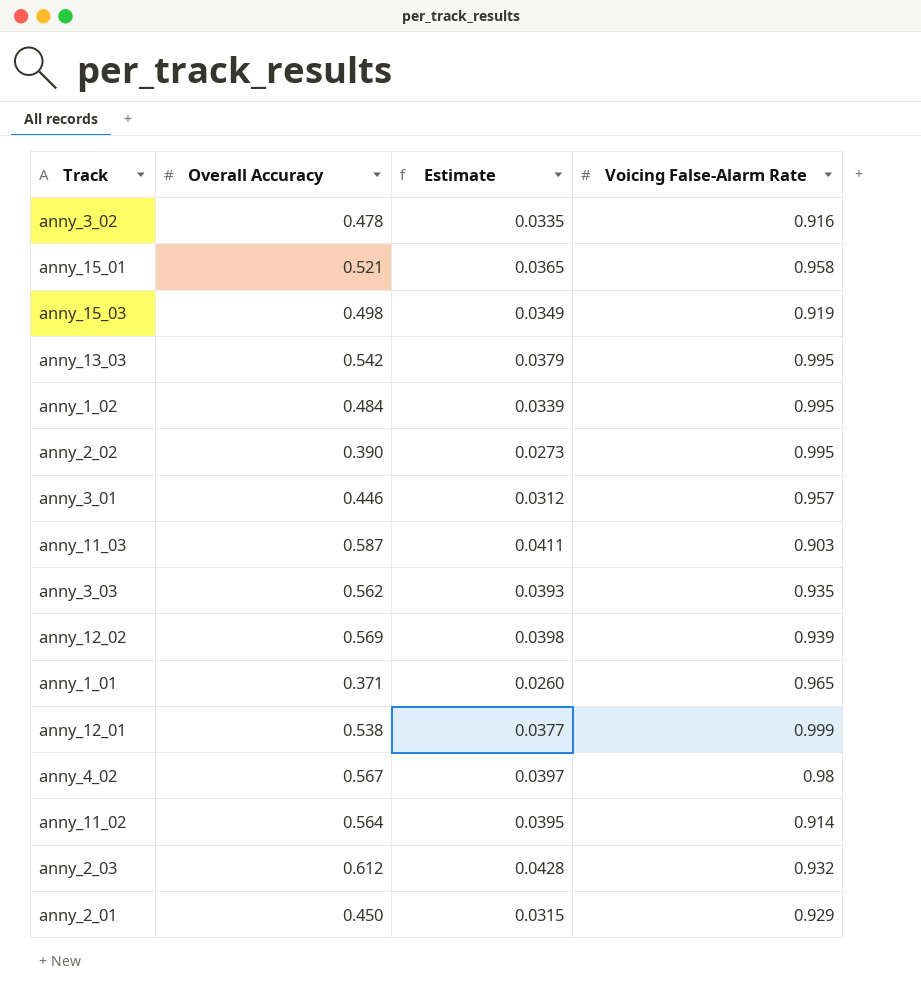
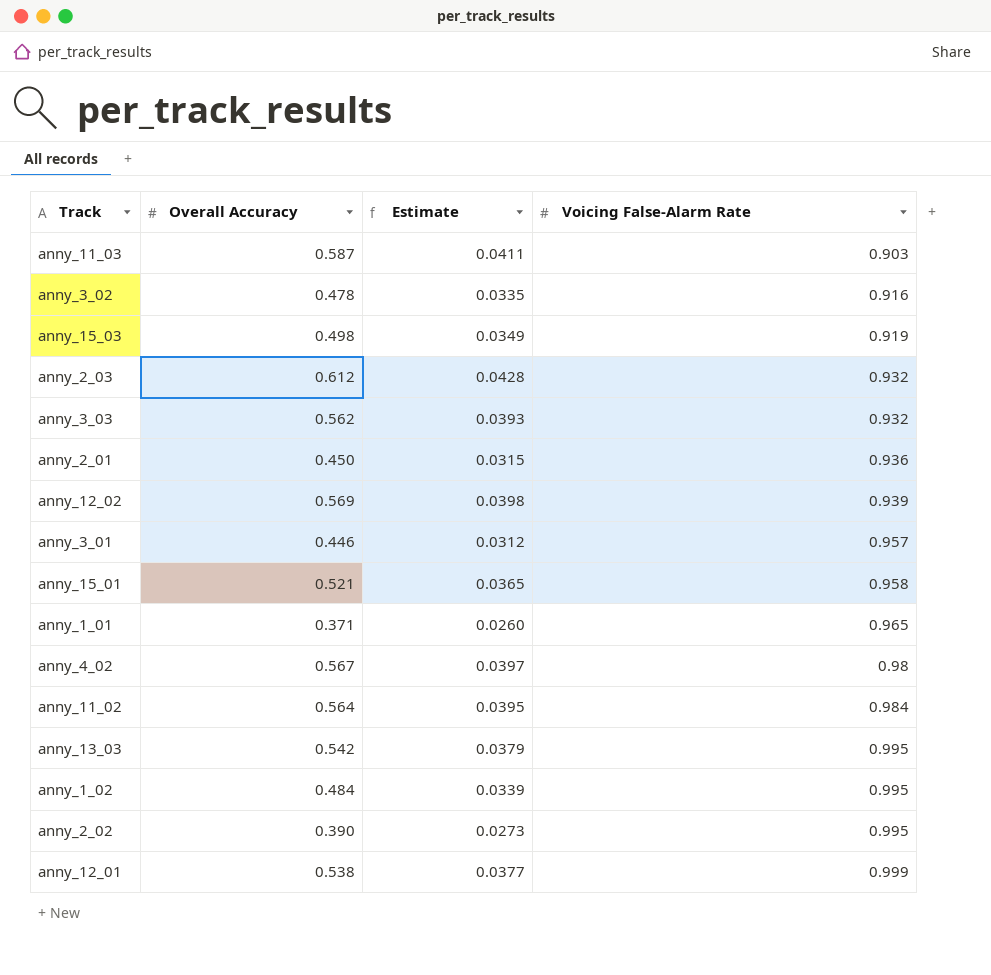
row order: none -> Voicing False-Alarm Rate ascending
anny_3_03 | Voicing False-Alarm Rate: 0.935 -> 0.932
anny_2_01 | Voicing False-Alarm Rate: 0.929 -> 0.936
anny_11_02 | Voicing False-Alarm Rate: 0.914 -> 0.984

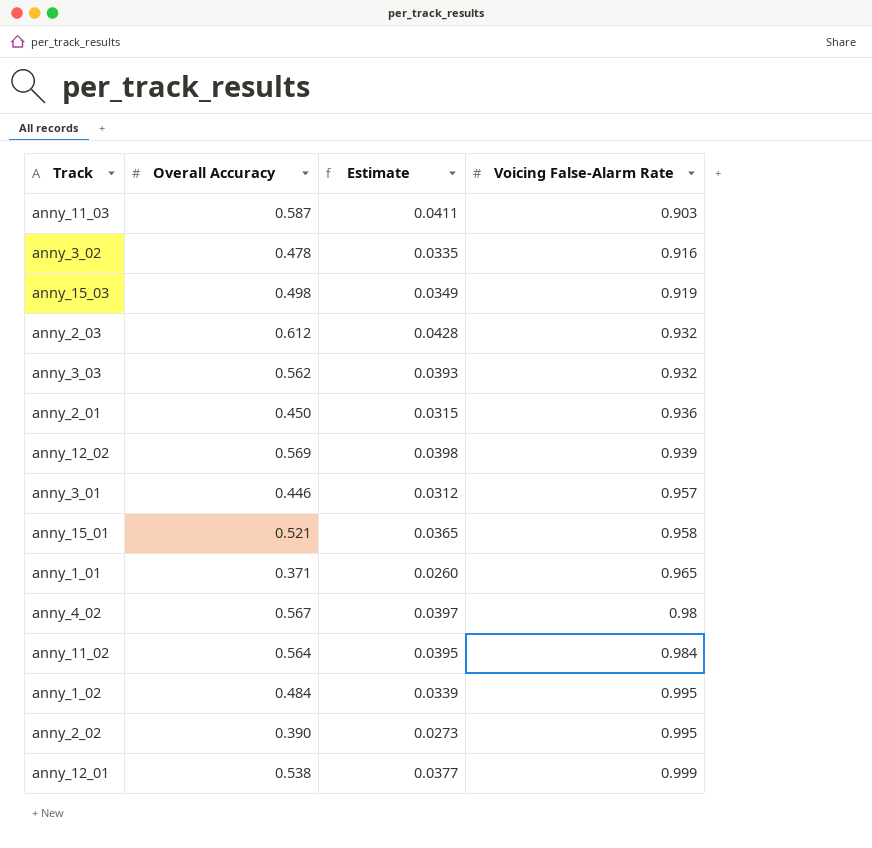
row anny_13_03: 0.542 | 0.0379 | 0.995 -> none

